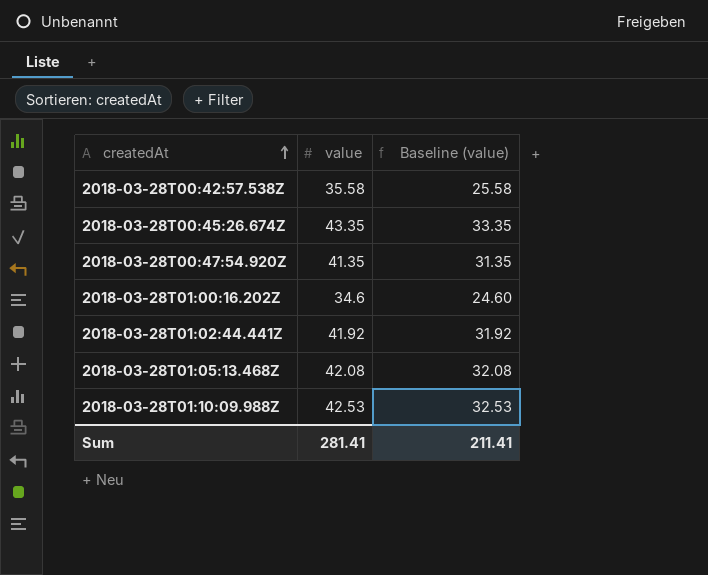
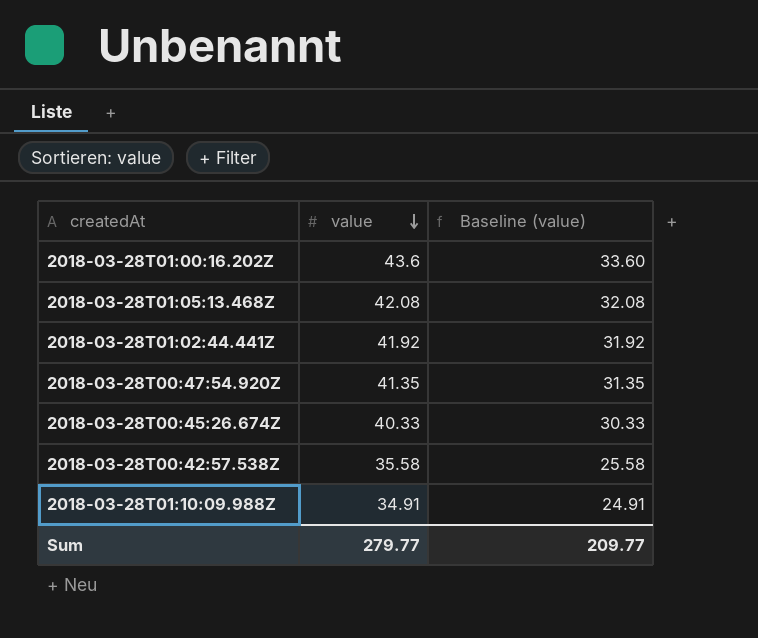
row order: createdAt ascending -> value descending
2018-03-28T01:00:16.202Z | value: 34.6 -> 43.6
2018-03-28T01:00:16.202Z | Baseline (value): 24.60 -> 33.60
2018-03-28T00:45:26.674Z | value: 43.35 -> 40.33
2018-03-28T00:45:26.674Z | Baseline (value): 33.35 -> 30.33
2018-03-28T01:10:09.988Z | value: 42.53 -> 34.91
2018-03-28T01:10:09.988Z | Baseline (value): 32.53 -> 24.91
Sum | value: 281.41 -> 279.77
Sum | Baseline (value): 211.41 -> 209.77

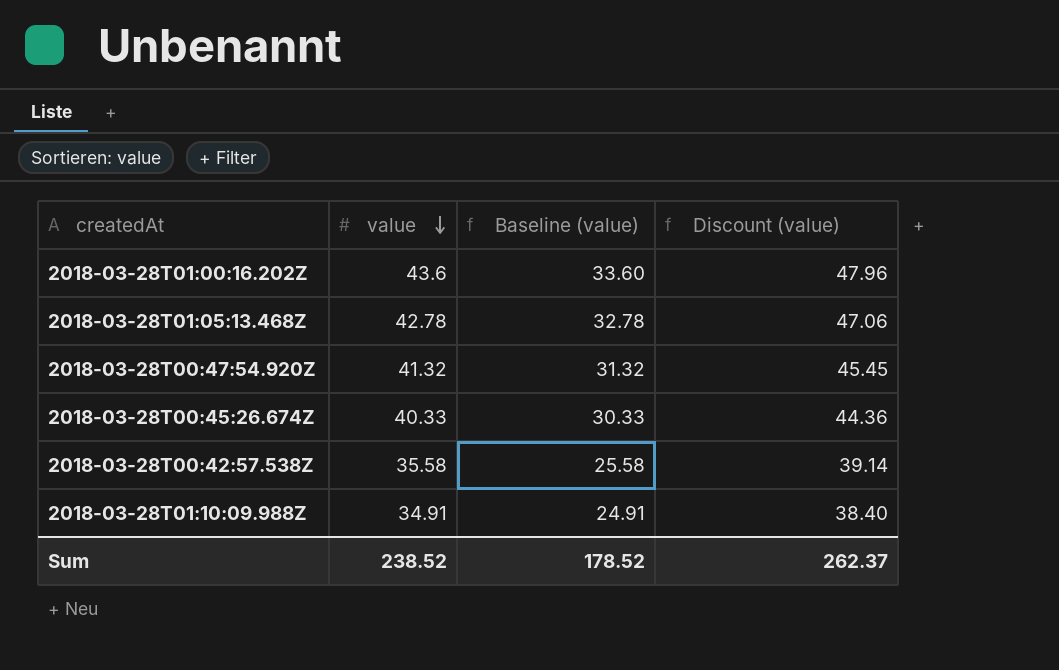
column Discount (value) | formula: none -> [value] * 1.1
row 2018-03-28T01:02:44.441Z: 41.92 | 31.92 -> none
2018-03-28T01:05:13.468Z | value: 42.08 -> 42.78
2018-03-28T01:05:13.468Z | Baseline (value): 32.08 -> 32.78
2018-03-28T00:47:54.920Z | value: 41.35 -> 41.32
2018-03-28T00:47:54.920Z | Baseline (value): 31.35 -> 31.32
Sum | value: 279.77 -> 238.52
Sum | Baseline (value): 209.77 -> 178.52

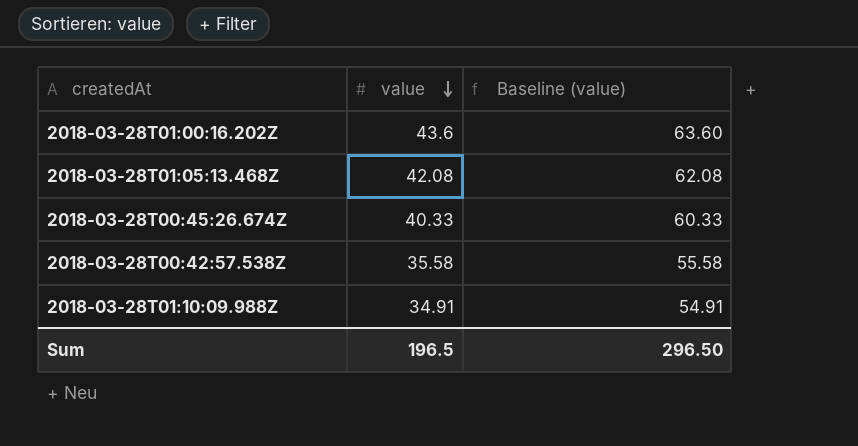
column Discount (value) | formula: [value] * 1.1 -> none
column Baseline (value) | formula: [value] - 10 -> [value] + 20
row 2018-03-28T00:47:54.920Z: 41.32 | 31.32 | 45.45 -> none
2018-03-28T01:05:13.468Z | value: 42.78 -> 42.08
Sum | value: 238.52 -> 196.5
Sum | Baseline (value): 178.52 -> 296.50

